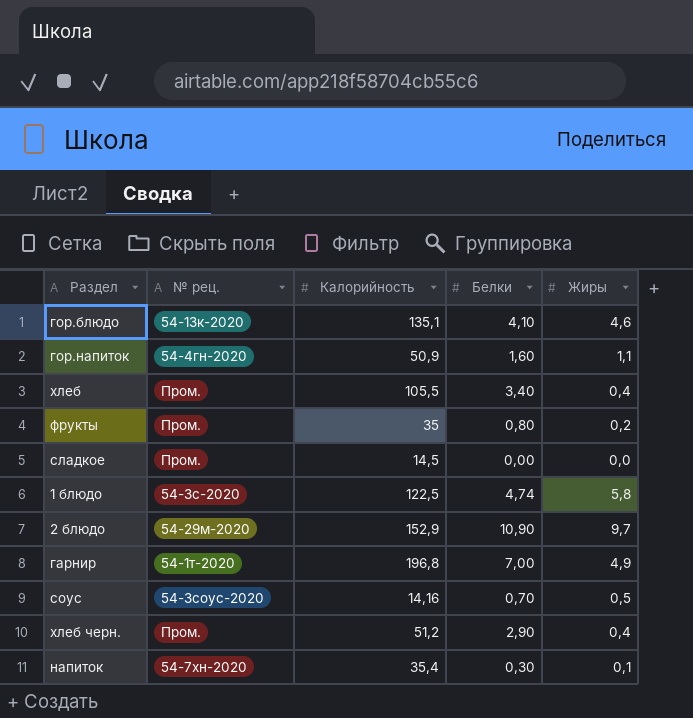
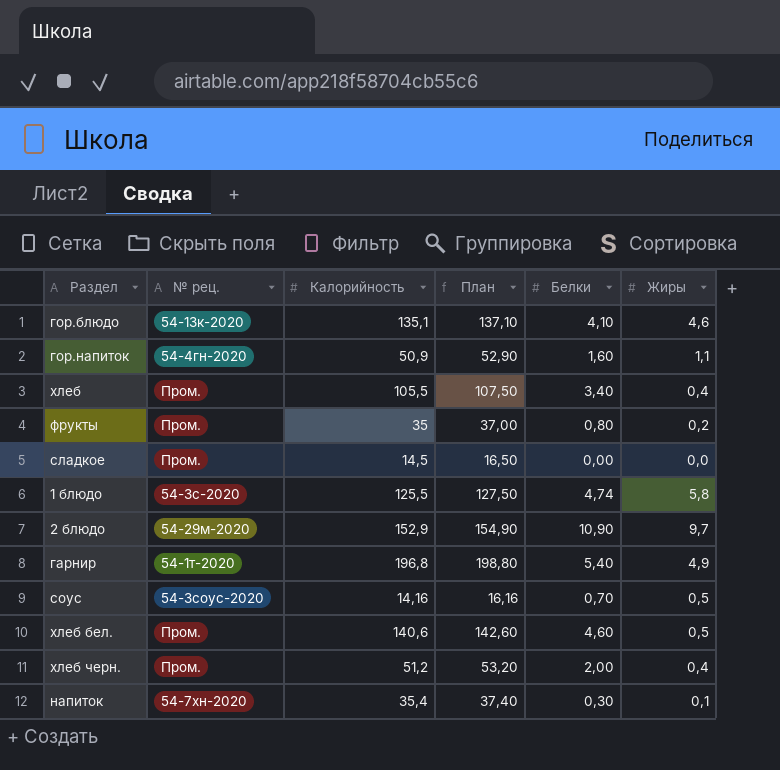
column План | formula: none -> [Калорийность] + 2
1 блюдо | Калорийность: 122,5 -> 125,5
гарнир | Белки: 7,00 -> 5,40
row хлеб бел.: none -> Пром. | 140,6 | 142,60 | 4,60 | 0,5
хлеб черн. | Белки: 2,90 -> 2,00

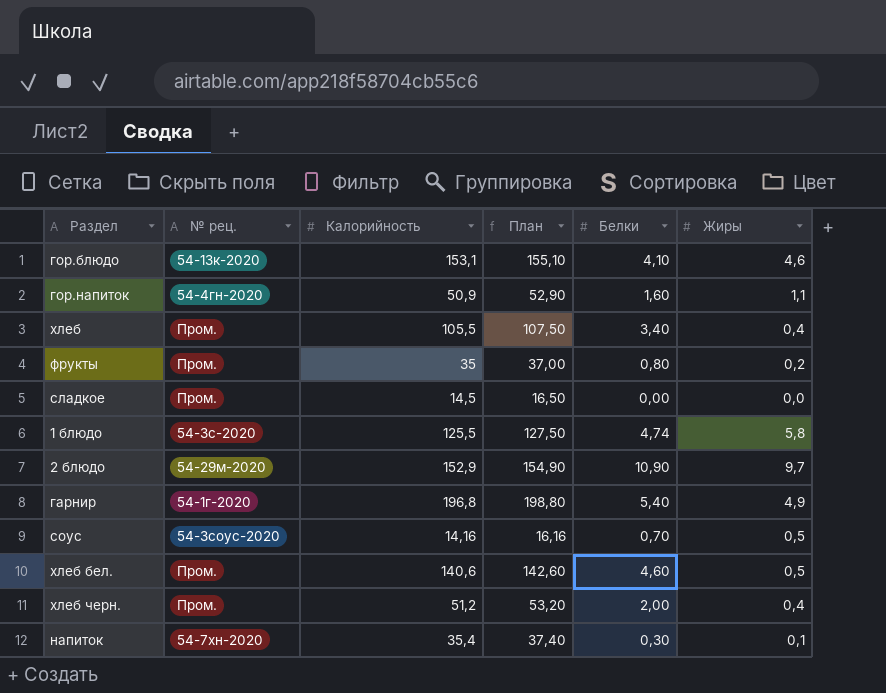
гор.блюдо | Калорийность: 135,1 -> 153,1
гор.блюдо | План: 137,10 -> 155,10
гарнир | № рец.: 54-1т-2020 -> 54-1г-2020

